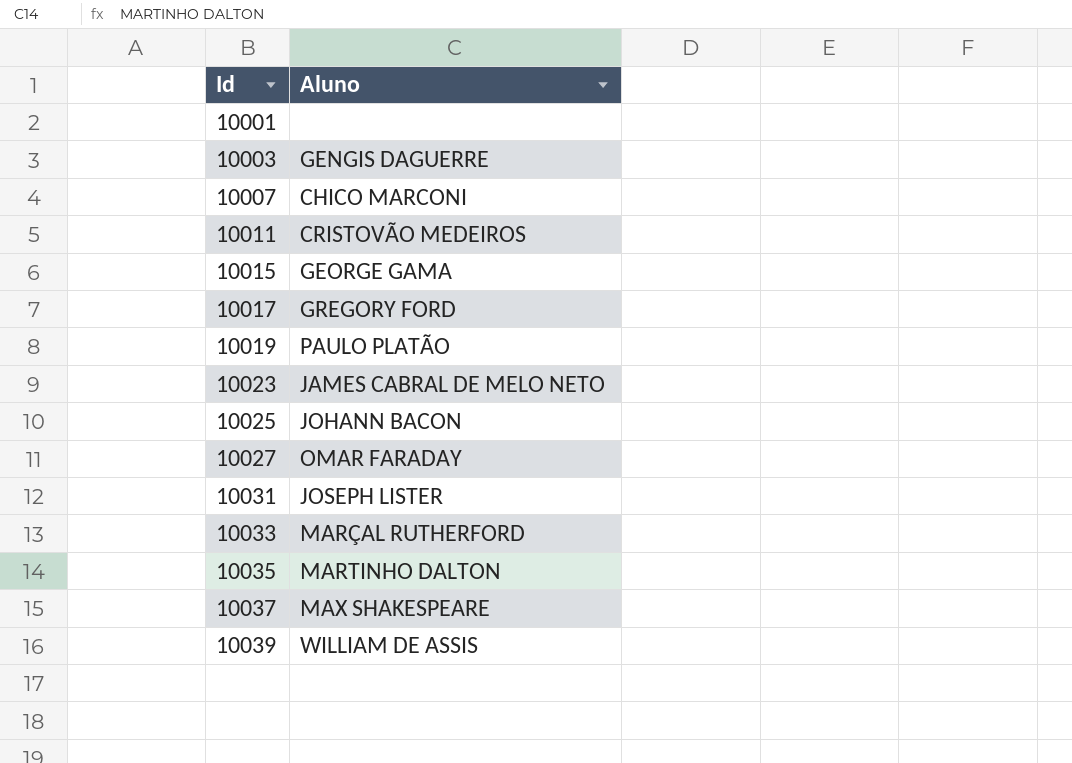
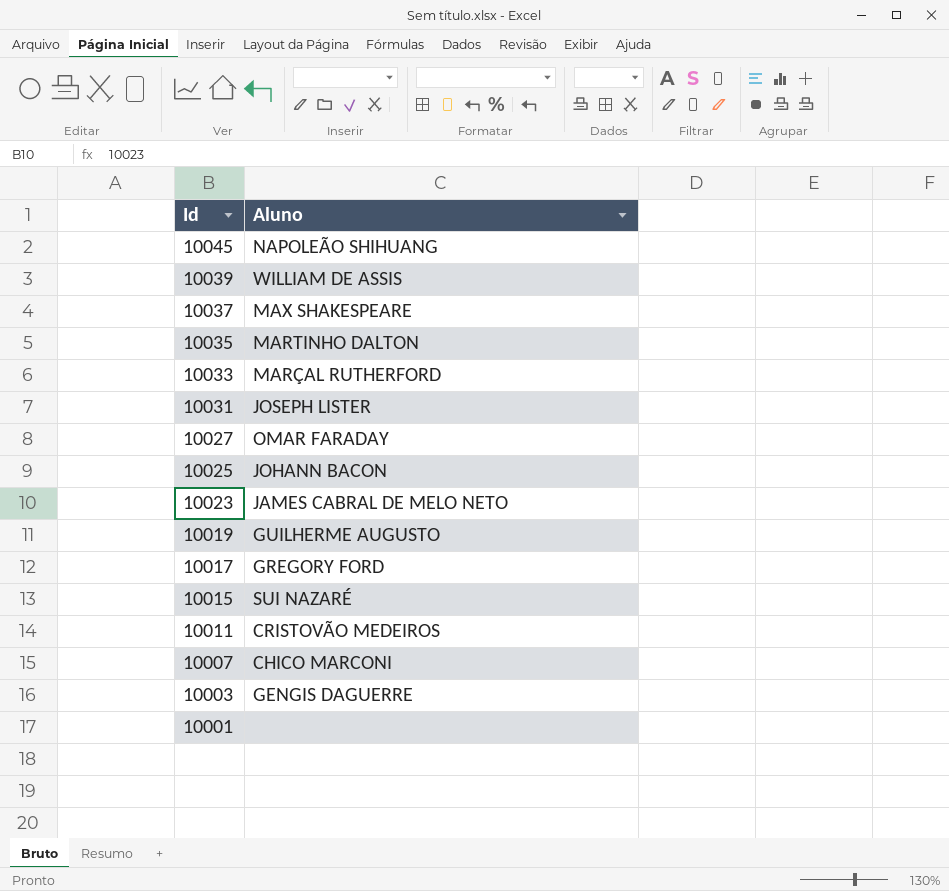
row order: Id ascending -> Id descending
row 10045: none -> NAPOLEÃO SHIHUANG
10019 | Aluno: PAULO PLATÃO -> GUILHERME AUGUSTO
10015 | Aluno: GEORGE GAMA -> SUI NAZARÉ

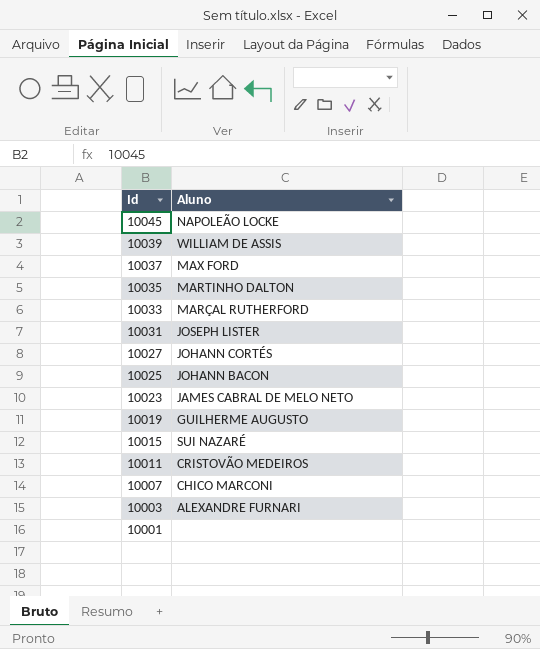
row 10017: GREGORY FORD -> none
10045 | Aluno: NAPOLEÃO SHIHUANG -> NAPOLEÃO LOCKE
10037 | Aluno: MAX SHAKESPEARE -> MAX FORD
10027 | Aluno: OMAR FARADAY -> JOHANN CORTÉS
10003 | Aluno: GENGIS DAGUERRE -> ALEXANDRE FURNARI

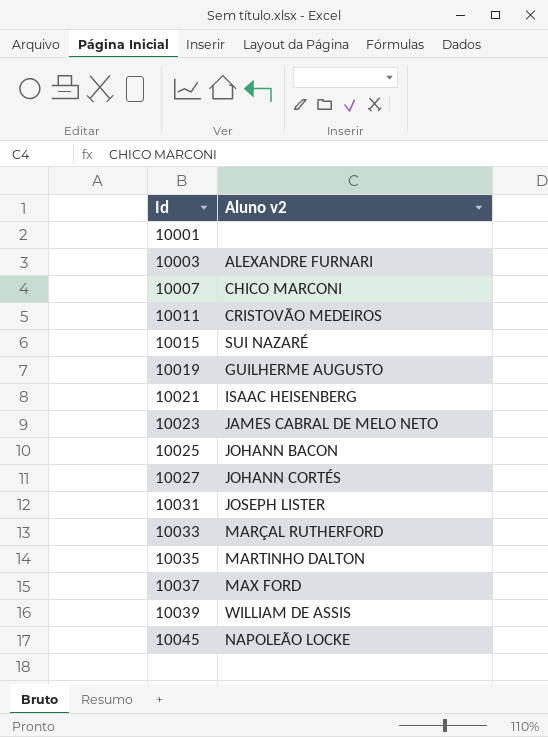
row order: Id descending -> Id ascending
column name: Aluno -> Aluno v2
row 10021: none -> ISAAC HEISENBERG

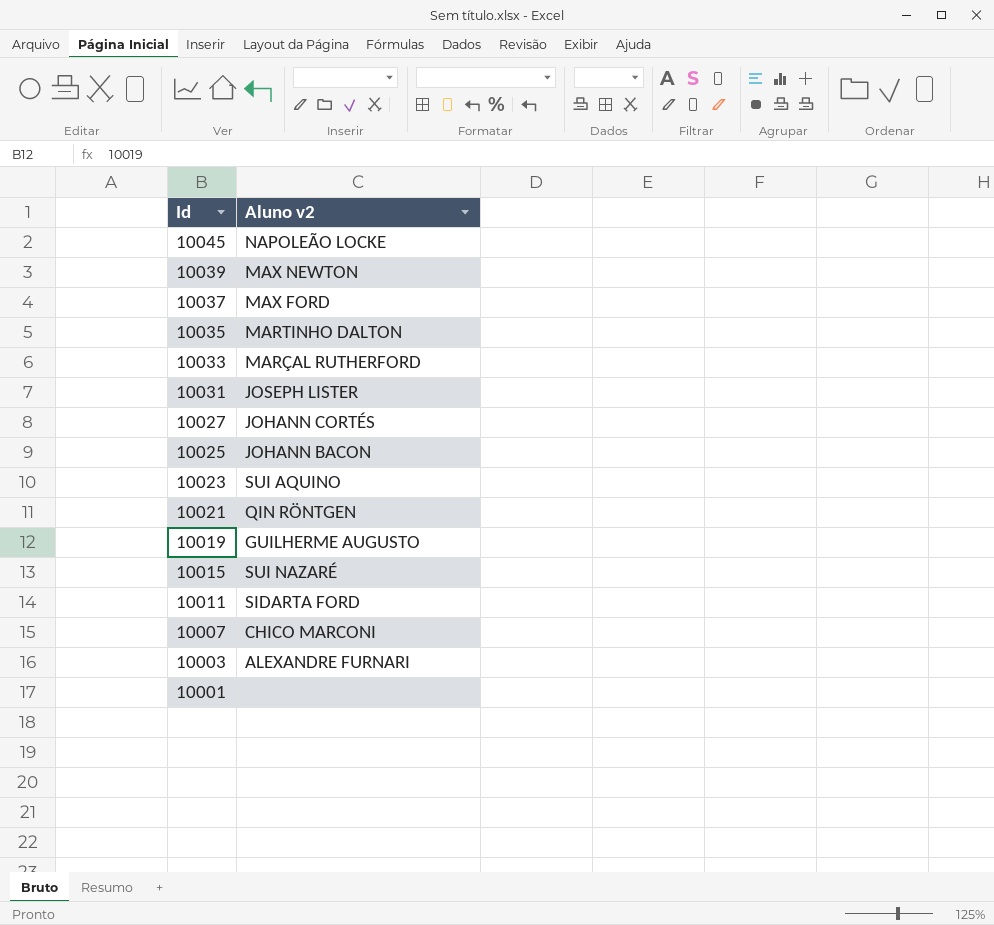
row order: Id ascending -> Id descending
10039 | Aluno v2: WILLIAM DE ASSIS -> MAX NEWTON
10023 | Aluno v2: JAMES CABRAL DE MELO NETO -> SUI AQUINO
10021 | Aluno v2: ISAAC HEISENBERG -> QIN RÖNTGEN
10011 | Aluno v2: CRISTOVÃO MEDEIROS -> SIDARTA FORD

